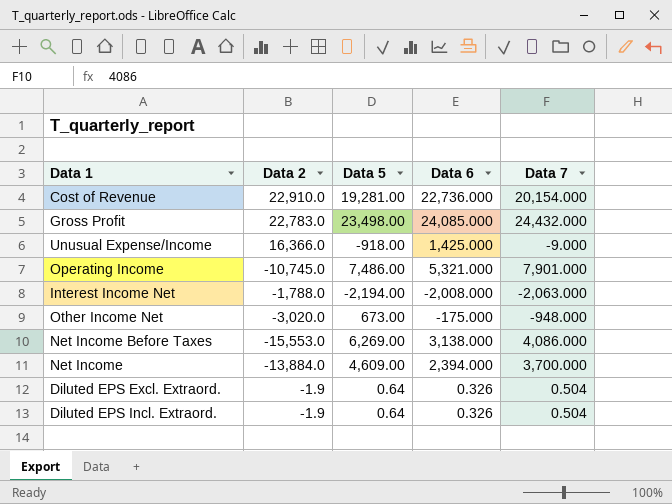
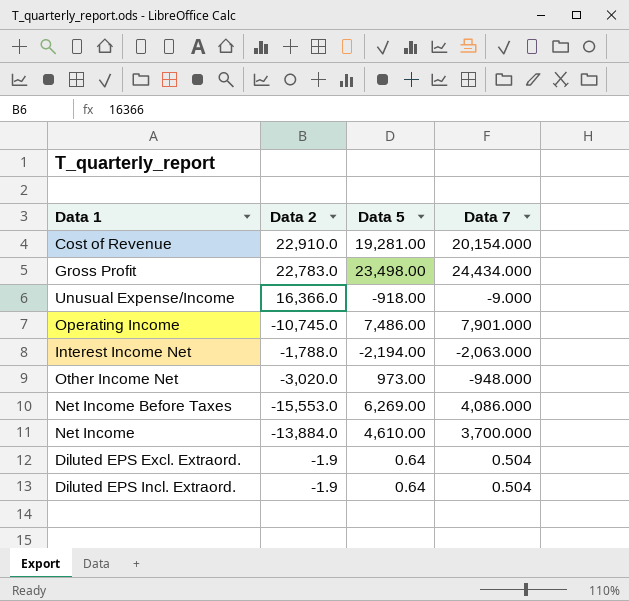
column Data 6 | position: 4 -> none
Gross Profit | Data 7: 24,432.000 -> 24,434.000
Other Income Net | Data 5: 673.00 -> 973.00
Net Income | Data 5: 4,609.00 -> 4,610.00

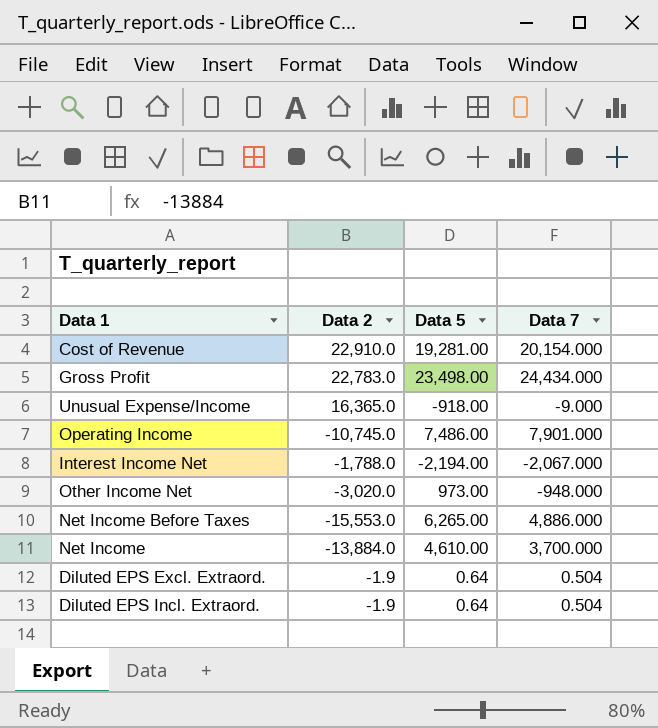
Unusual Expense/Income | Data 2: 16,366.0 -> 16,365.0
Interest Income Net | Data 7: -2,063.000 -> -2,067.000
Net Income Before Taxes | Data 5: 6,269.00 -> 6,265.00
Net Income Before Taxes | Data 7: 4,086.000 -> 4,886.000

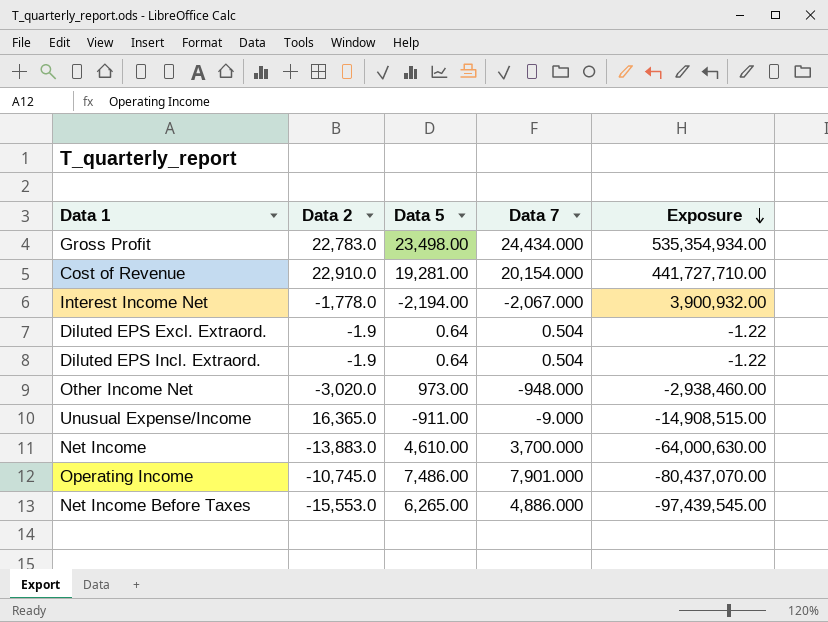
row order: none -> Exposure descending
column Exposure | formula: none -> [Data 2] * [Data 5]
Interest Income Net | Data 2: -1,788.0 -> -1,778.0
Unusual Expense/Income | Data 5: -918.00 -> -911.00
Net Income | Data 2: -13,884.0 -> -13,883.0

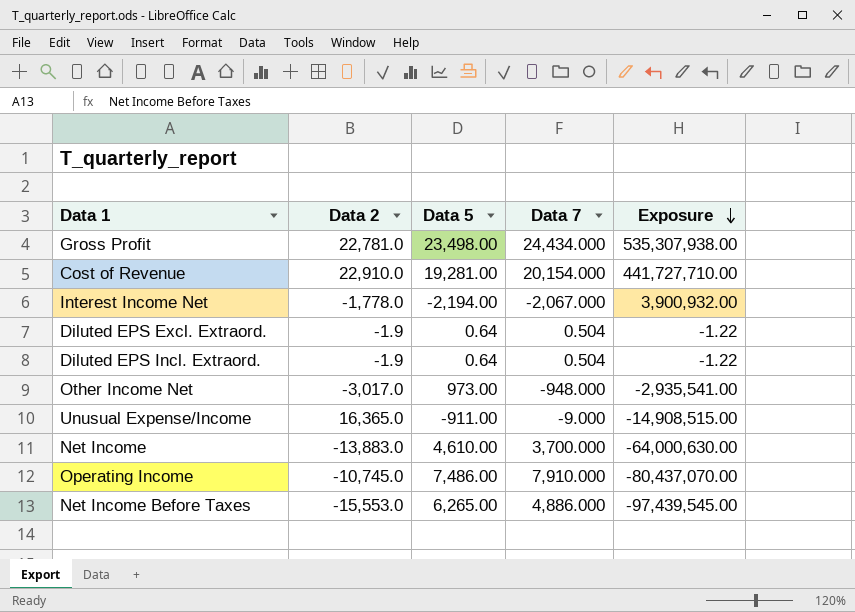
Gross Profit | Data 2: 22,783.0 -> 22,781.0
Gross Profit | Exposure: 535,354,934.00 -> 535,307,938.00
Other Income Net | Data 2: -3,020.0 -> -3,017.0
Other Income Net | Exposure: -2,938,460.00 -> -2,935,541.00
Operating Income | Data 7: 7,901.000 -> 7,910.000

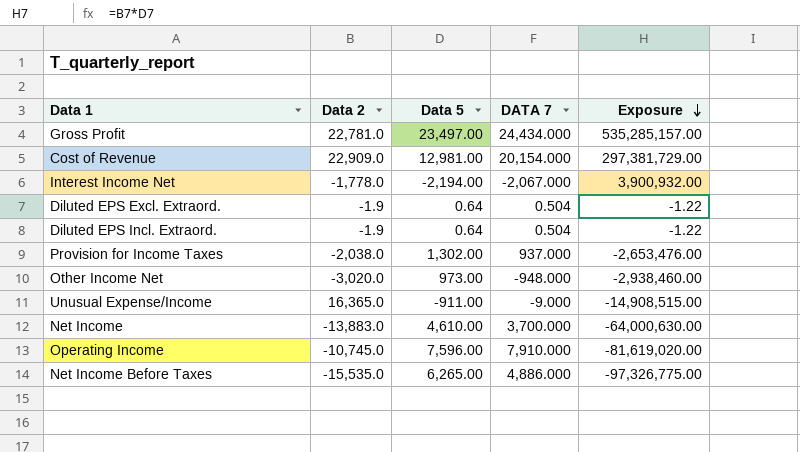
column name: Data 7 -> DATA 7
Gross Profit | Data 5: 23,498.00 -> 23,497.00
Gross Profit | Exposure: 535,307,938.00 -> 535,285,157.00
Cost of Revenue | Data 2: 22,910.0 -> 22,909.0
Cost of Revenue | Data 5: 19,281.00 -> 12,981.00
Cost of Revenue | Exposure: 441,727,710.00 -> 297,381,729.00
row Provision for Income Taxes: none -> -2,038.0 | 1,302.00 | 937.000 | -2,653,476.00
Other Income Net | Data 2: -3,017.0 -> -3,020.0
Other Income Net | Exposure: -2,935,541.00 -> -2,938,460.00
Operating Income | Data 5: 7,486.00 -> 7,596.00
Operating Income | Exposure: -80,437,070.00 -> -81,619,020.00
Net Income Before Taxes | Data 2: -15,553.0 -> -15,535.0
Net Income Before Taxes | Exposure: -97,439,545.00 -> -97,326,775.00

